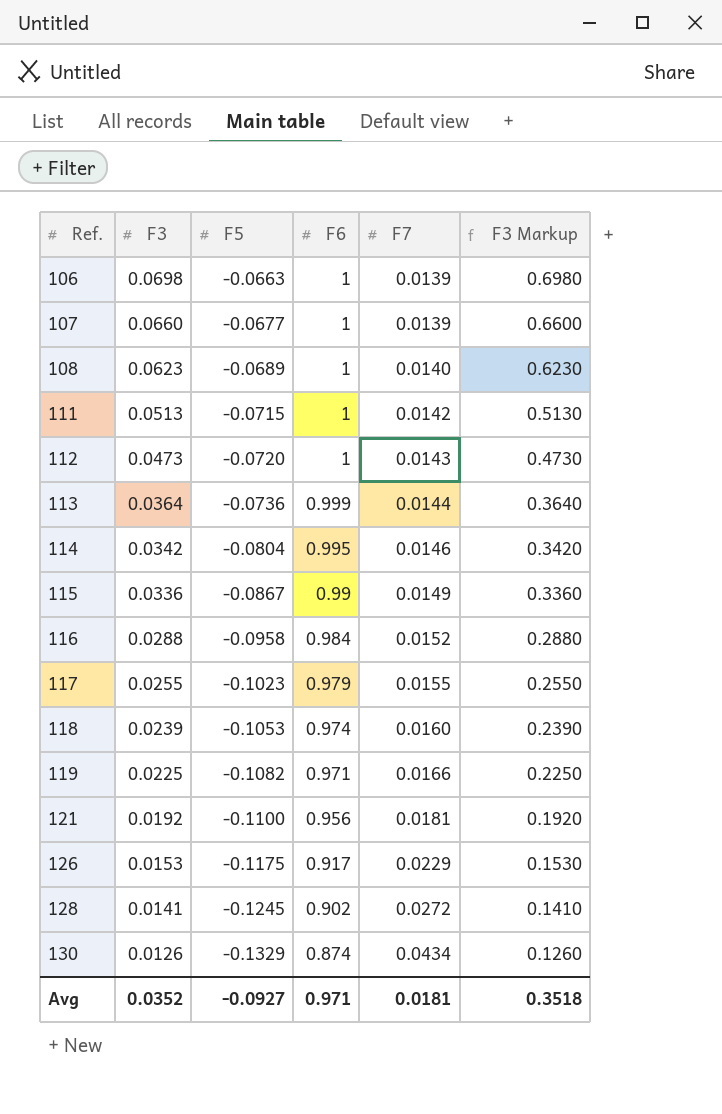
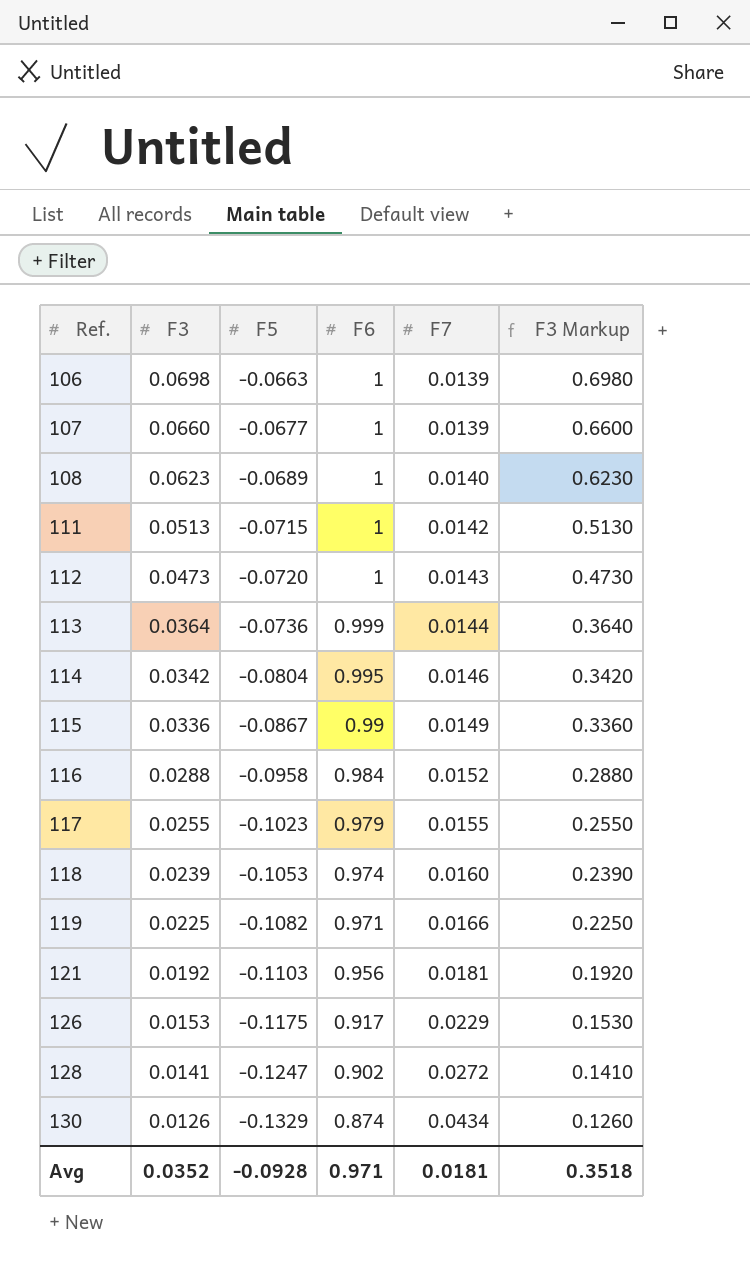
121 | F5: -0.1100 -> -0.1103
128 | F5: -0.1245 -> -0.1247
Avg | F5: -0.0927 -> -0.0928

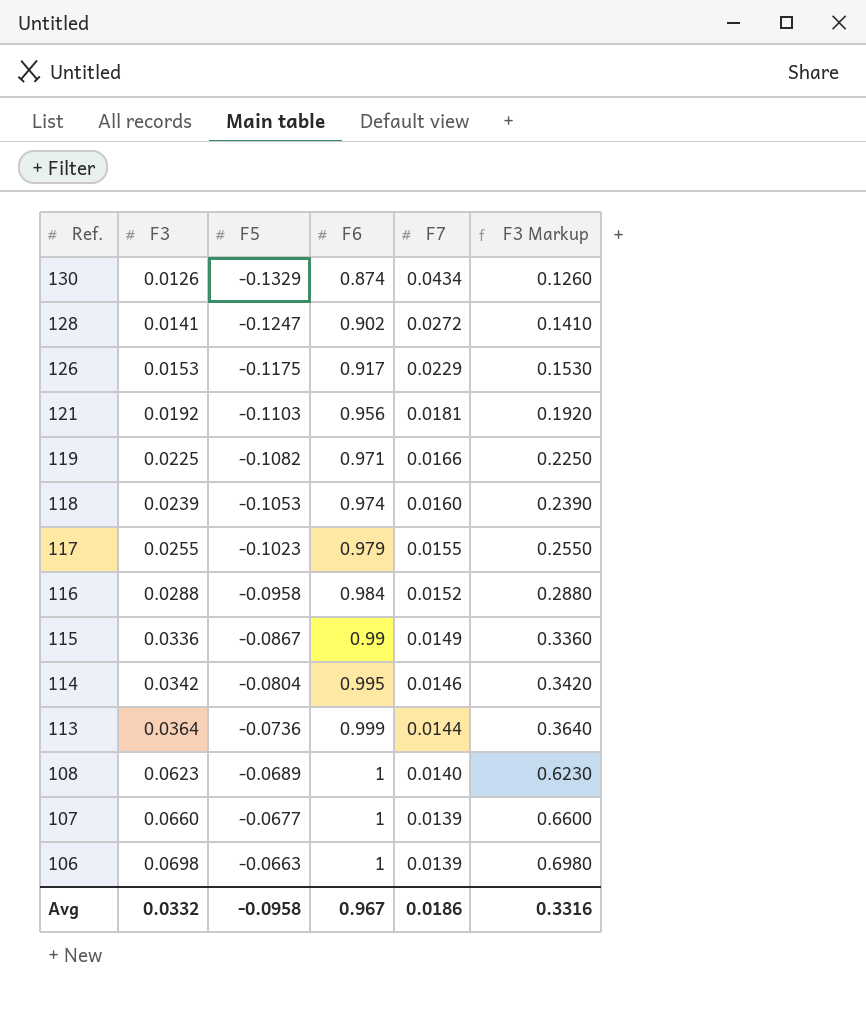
row order: Ref. ascending -> Ref. descending
row 111: 0.0513 | -0.0715 | 1 | 0.0142 | 0.5130 -> none
row 112: 0.0473 | -0.0720 | 1 | 0.0143 | 0.4730 -> none
Avg | F3: 0.0352 -> 0.0332
Avg | F5: -0.0928 -> -0.0958
Avg | F6: 0.971 -> 0.967
Avg | F7: 0.0181 -> 0.0186
Avg | F3 Markup: 0.3518 -> 0.3316

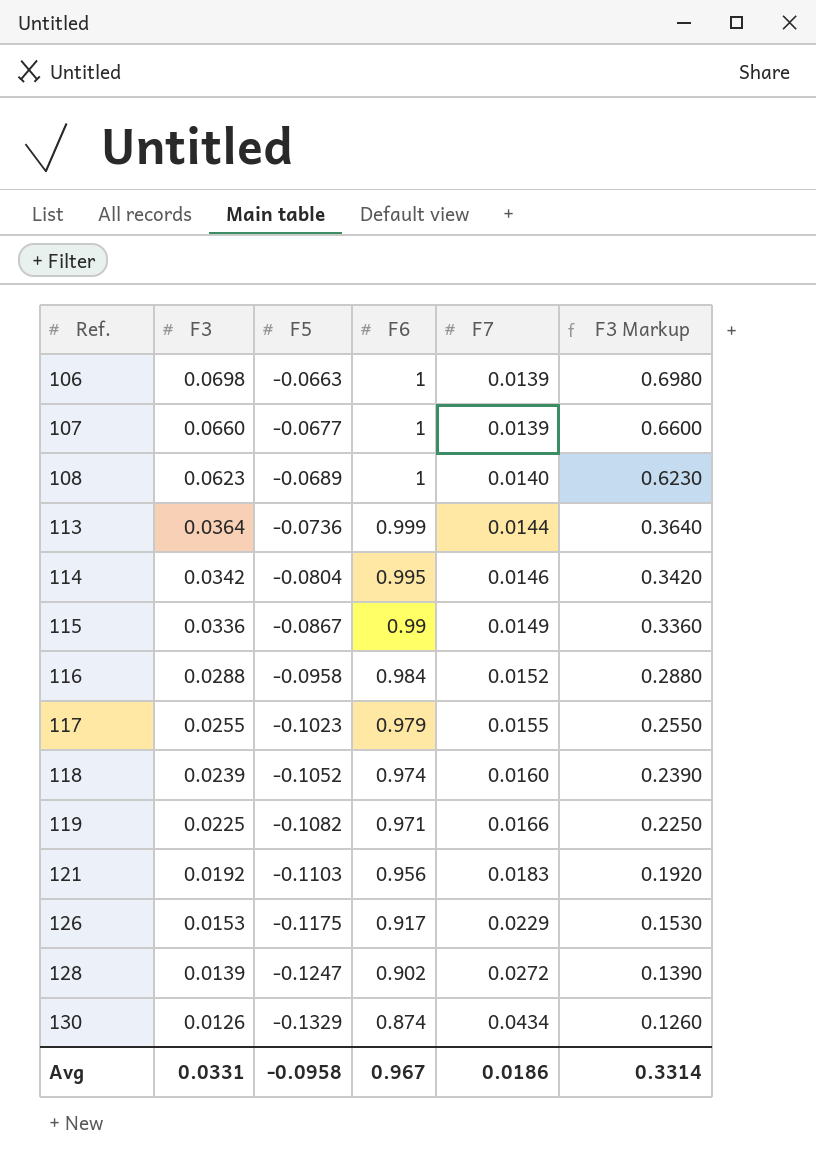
row order: Ref. descending -> Ref. ascending
118 | F5: -0.1053 -> -0.1052
121 | F7: 0.0181 -> 0.0183
128 | F3: 0.0141 -> 0.0139
128 | F3 Markup: 0.1410 -> 0.1390
Avg | F3: 0.0332 -> 0.0331
Avg | F3 Markup: 0.3316 -> 0.3314

